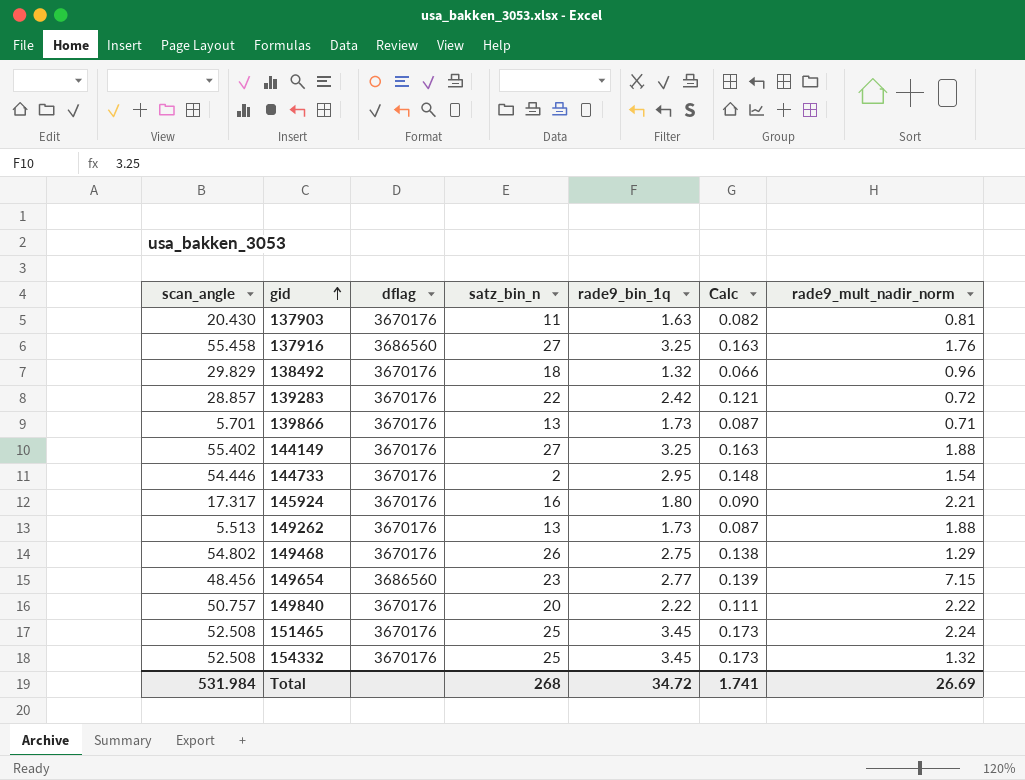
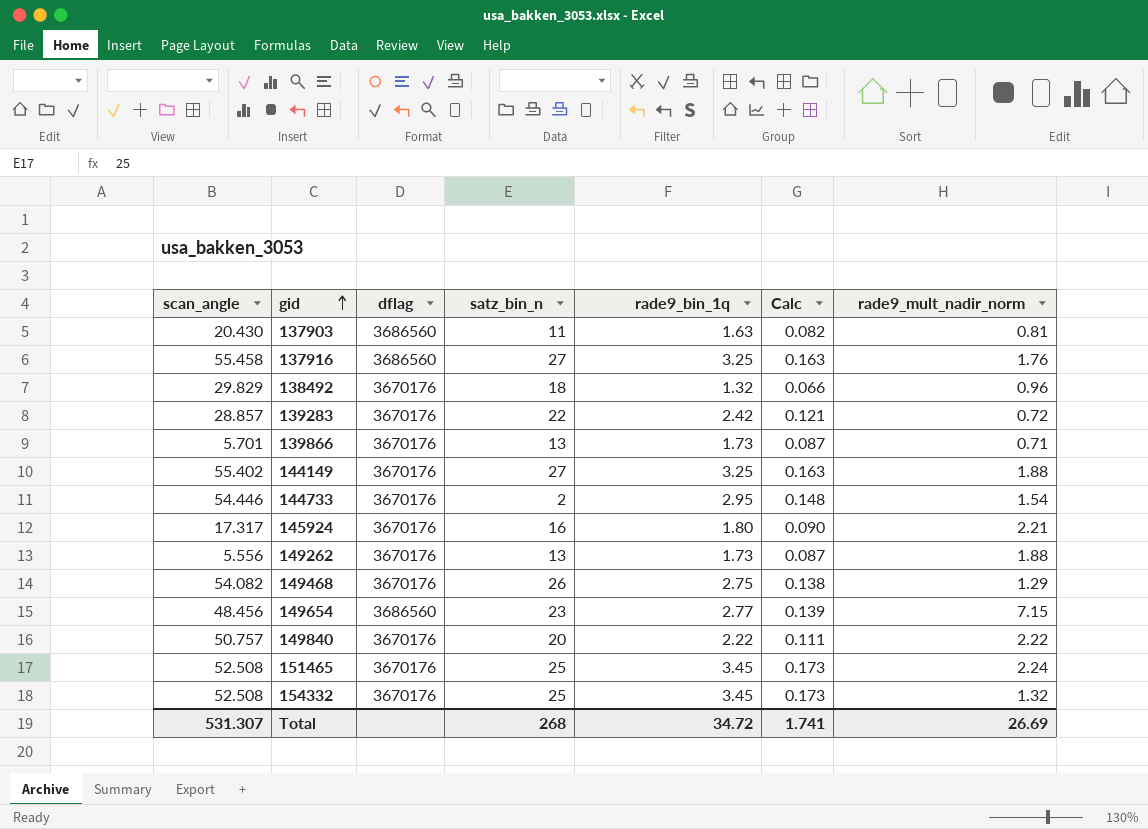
137903 | dflag: 3670176 -> 3686560
149262 | scan_angle: 5.513 -> 5.556
149468 | scan_angle: 54.802 -> 54.082
Total | scan_angle: 531.984 -> 531.307

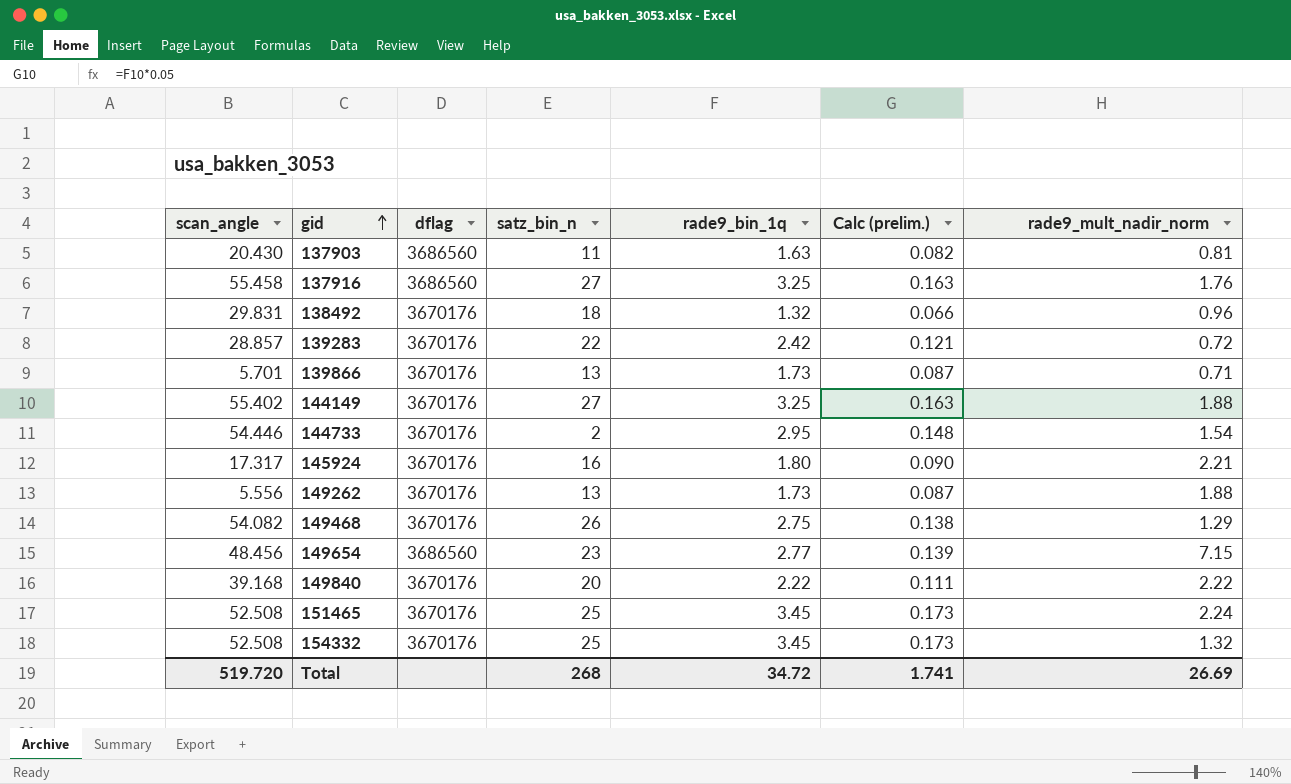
column name: Calc -> Calc (prelim.)
138492 | scan_angle: 29.829 -> 29.831
149840 | scan_angle: 50.757 -> 39.168
Total | scan_angle: 531.307 -> 519.720

